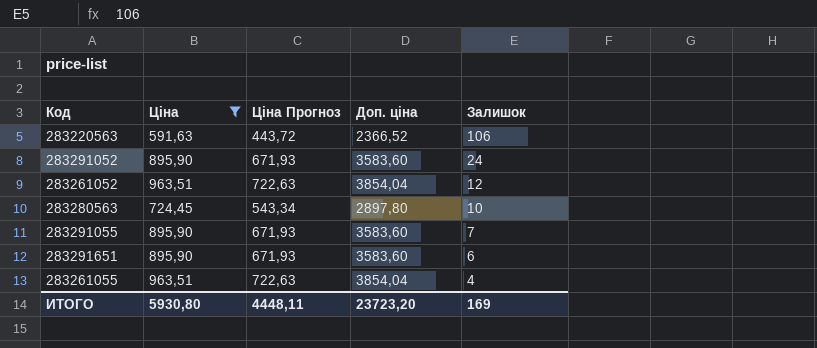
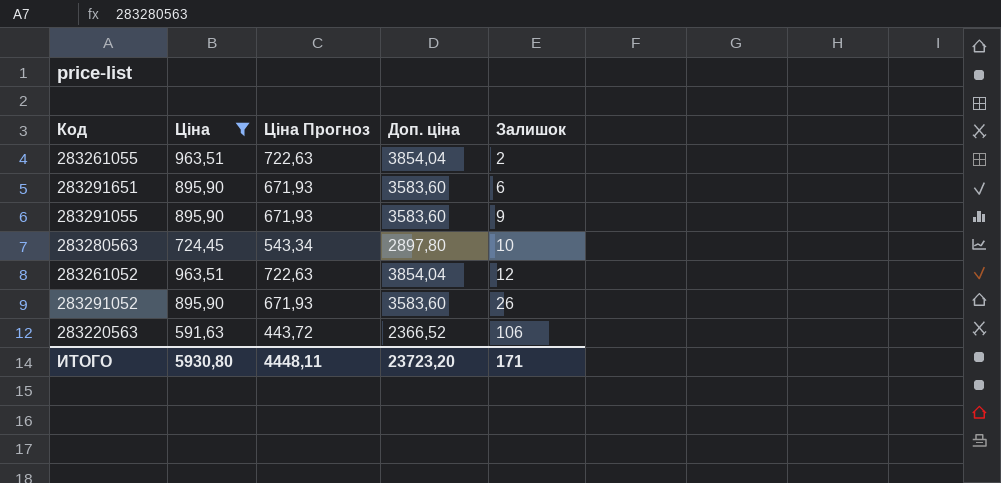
row order: Залишок descending -> Залишок ascending
283261055 | Залишок: 4 -> 2
283291055 | Залишок: 7 -> 9
283291052 | Залишок: 24 -> 26
ИТОГО | Залишок: 169 -> 171

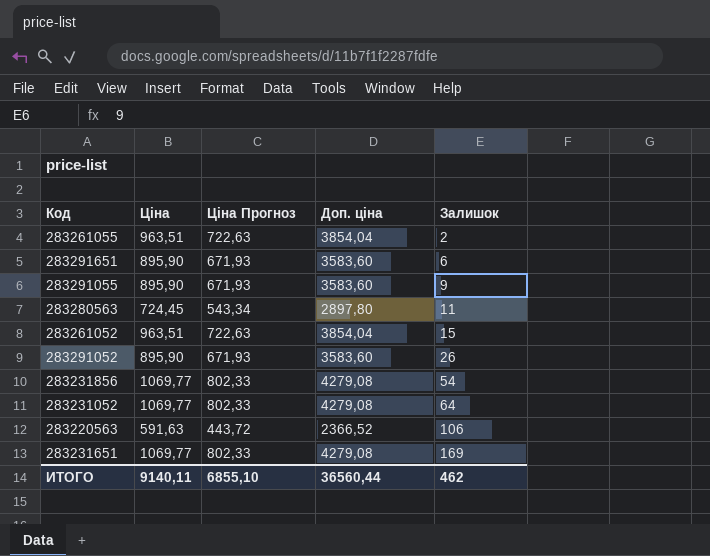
filter: Ціна != 1069,77 -> none
283280563 | Залишок: 10 -> 11
283261052 | Залишок: 12 -> 15
ИТОГО | Ціна: 5930,80 -> 9140,11
ИТОГО | Ціна Прогноз: 4448,11 -> 6855,10
ИТОГО | Доп. ціна: 23723,20 -> 36560,44
ИТОГО | Залишок: 171 -> 462

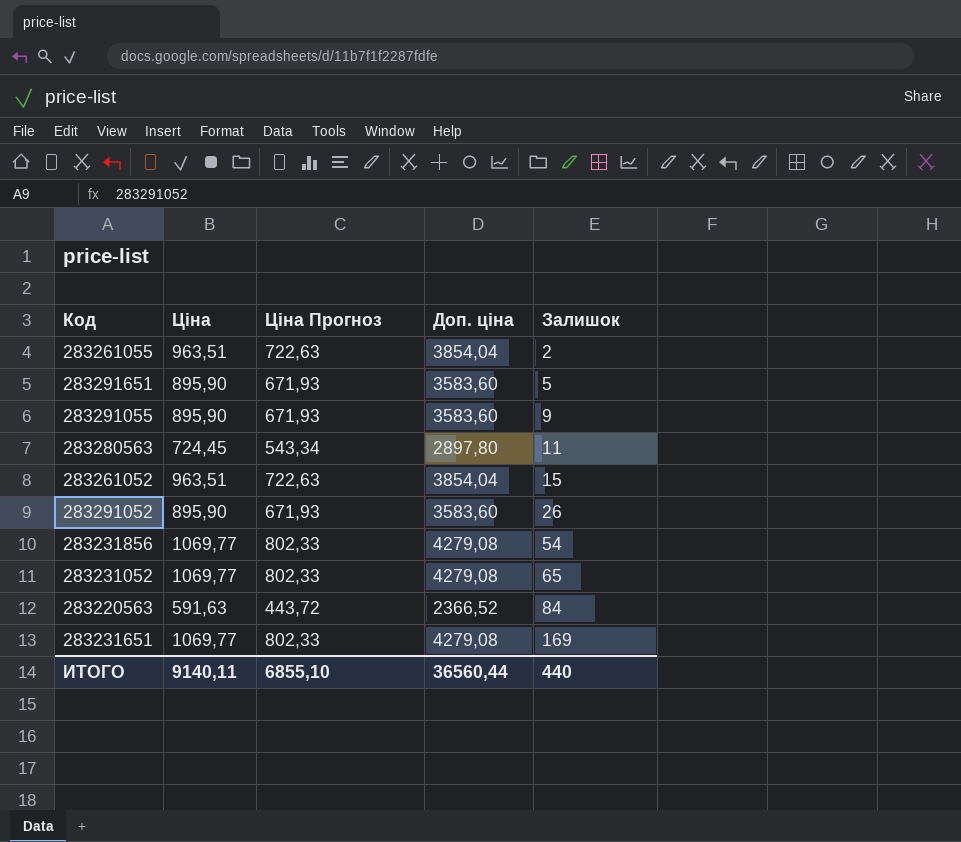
283291651 | Залишок: 6 -> 5
283231052 | Залишок: 64 -> 65
283220563 | Залишок: 106 -> 84
ИТОГО | Залишок: 462 -> 440

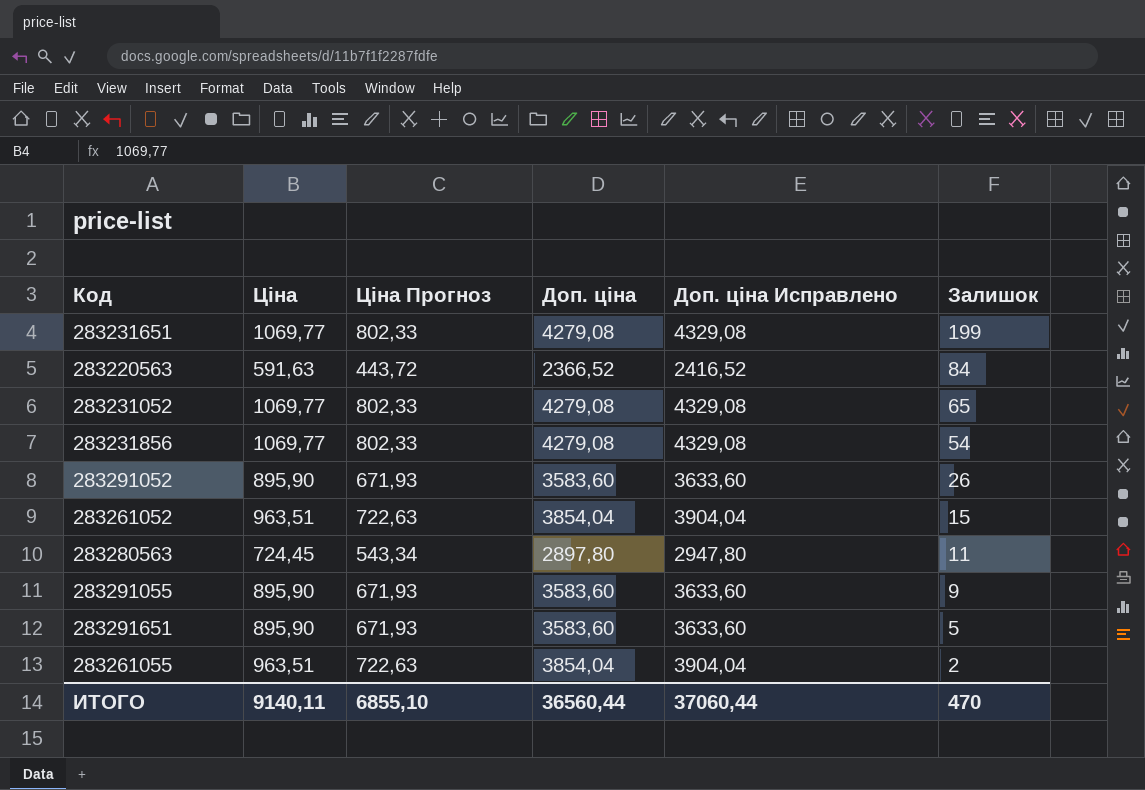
row order: Залишок ascending -> Залишок descending
column Доп. ціна Исправлено | formula: none -> [Доп. ціна] + 50
283231651 | Залишок: 169 -> 199
ИТОГО | Залишок: 440 -> 470

